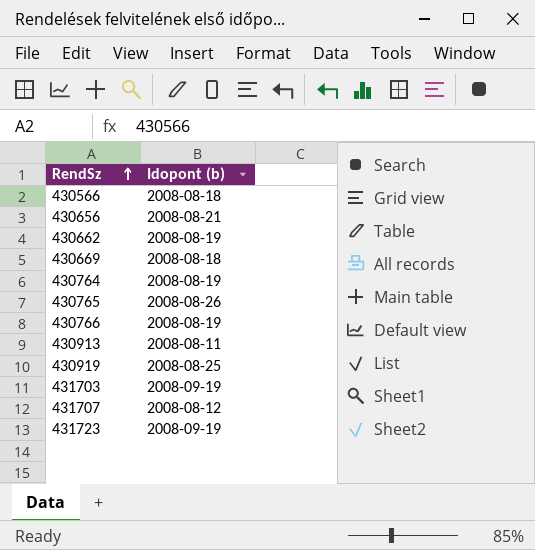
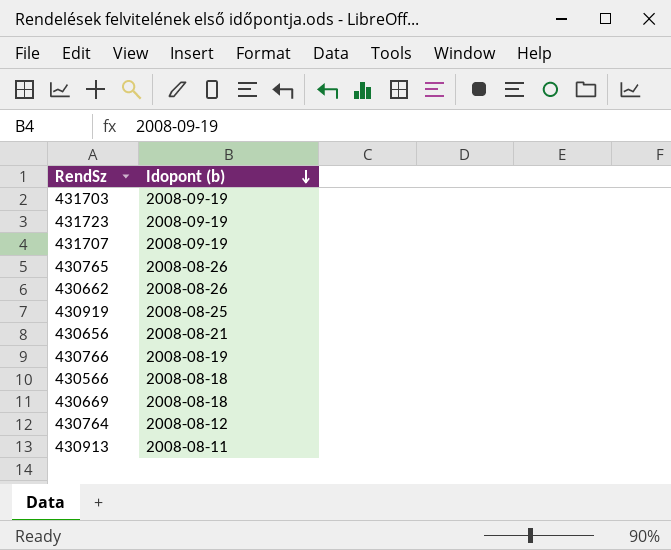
row order: RendSz ascending -> Idopont (b) descending
431707 | Idopont (b): 2008-08-12 -> 2008-09-19
430662 | Idopont (b): 2008-08-19 -> 2008-08-26
430764 | Idopont (b): 2008-08-19 -> 2008-08-12

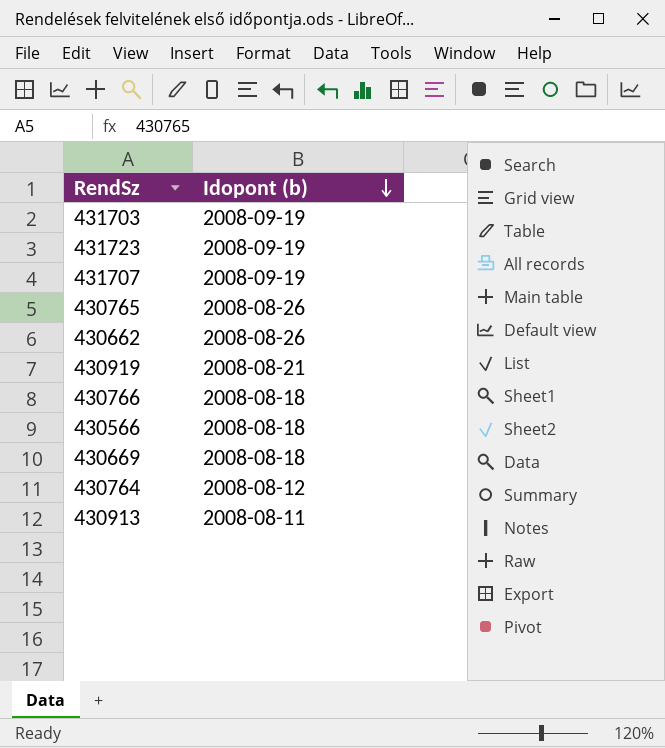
row 430656: 2008-08-21 -> none
430919 | Idopont (b): 2008-08-25 -> 2008-08-21
430766 | Idopont (b): 2008-08-19 -> 2008-08-18

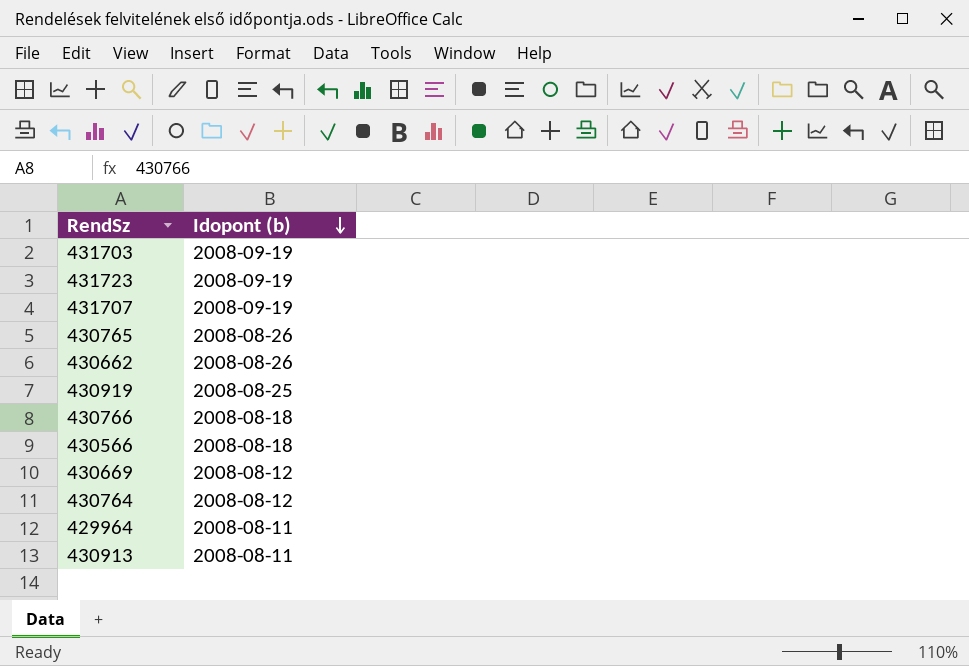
430919 | Idopont (b): 2008-08-21 -> 2008-08-25
430669 | Idopont (b): 2008-08-18 -> 2008-08-12
row 429964: none -> 2008-08-11

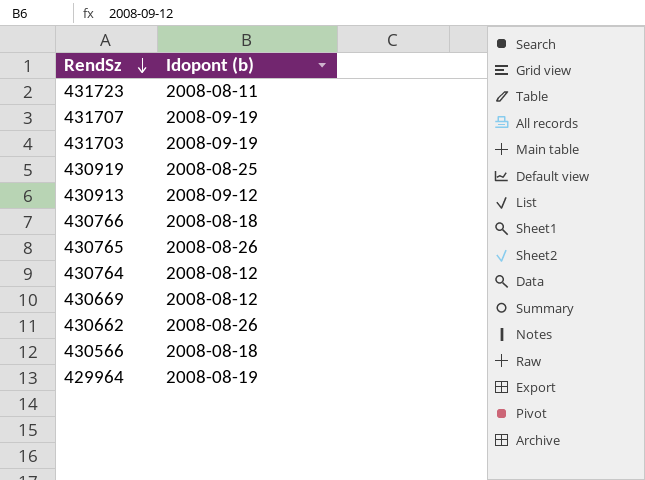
row order: Idopont (b) descending -> RendSz descending
431723 | Idopont (b): 2008-09-19 -> 2008-08-11
430913 | Idopont (b): 2008-08-11 -> 2008-09-12
429964 | Idopont (b): 2008-08-11 -> 2008-08-19

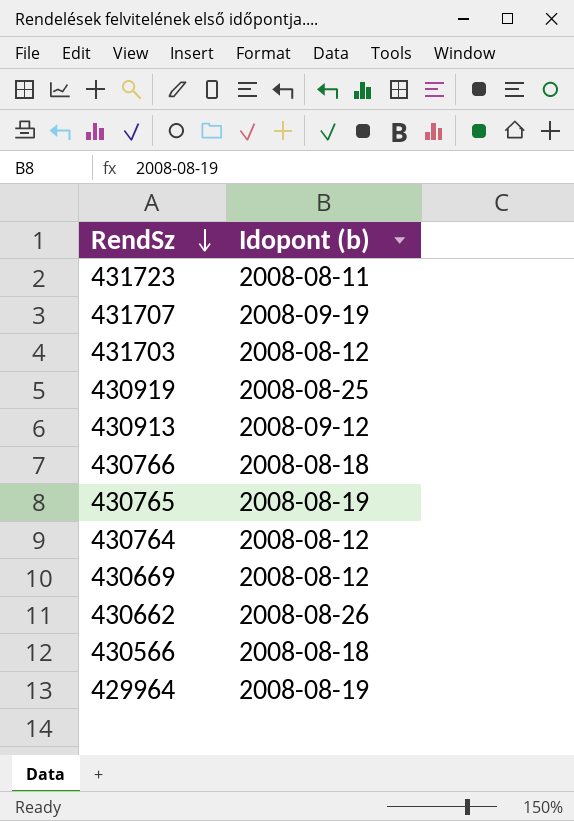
431703 | Idopont (b): 2008-09-19 -> 2008-08-12
430765 | Idopont (b): 2008-08-26 -> 2008-08-19

